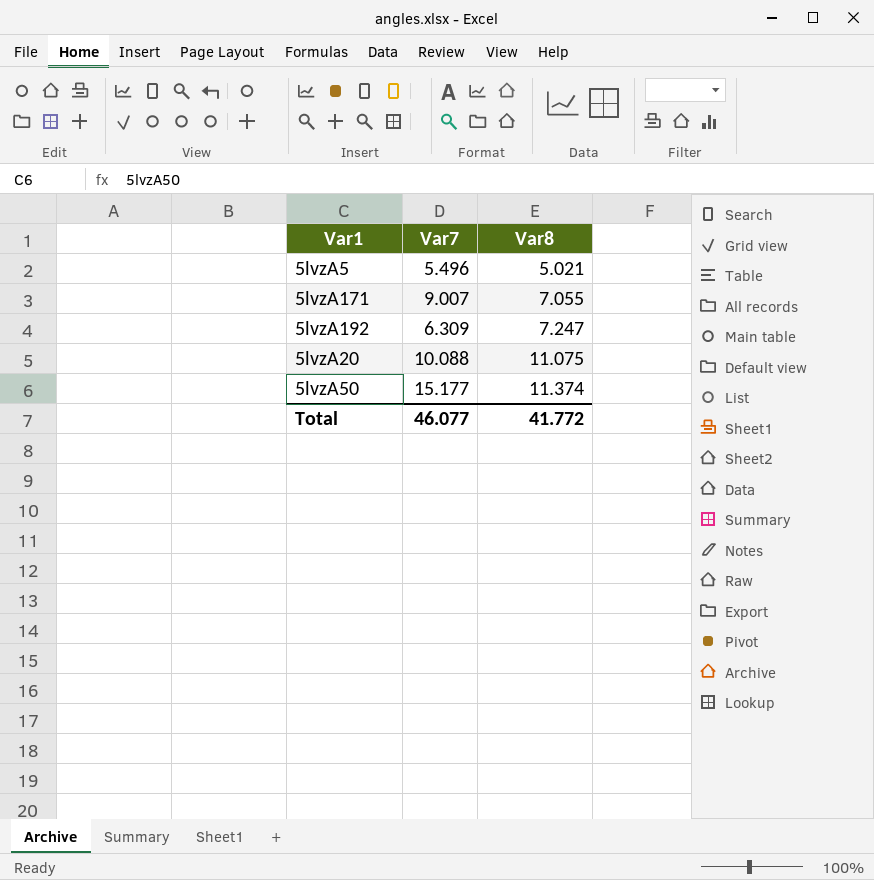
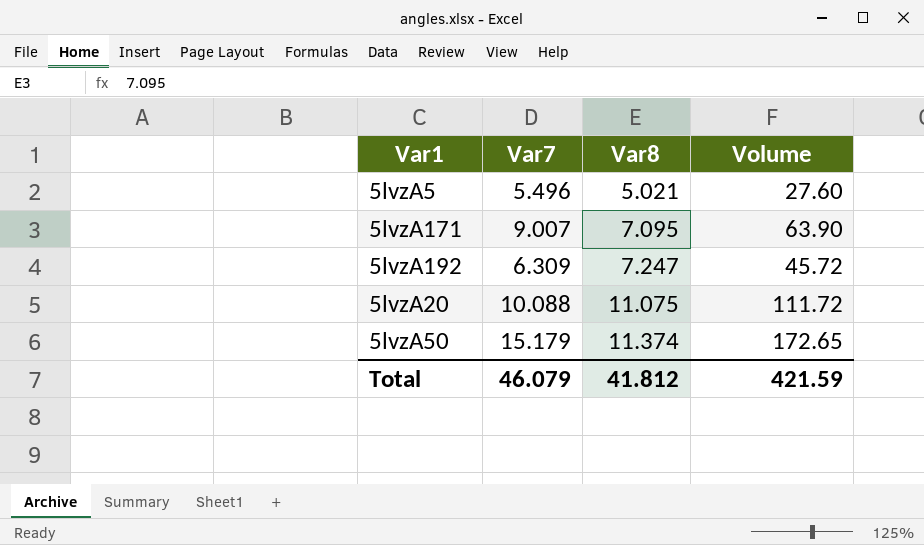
column Volume | formula: none -> [Var7] * [Var8]
5lvzA171 | Var8: 7.055 -> 7.095
5lvzA50 | Var7: 15.177 -> 15.179
Total | Var7: 46.077 -> 46.079
Total | Var8: 41.772 -> 41.812

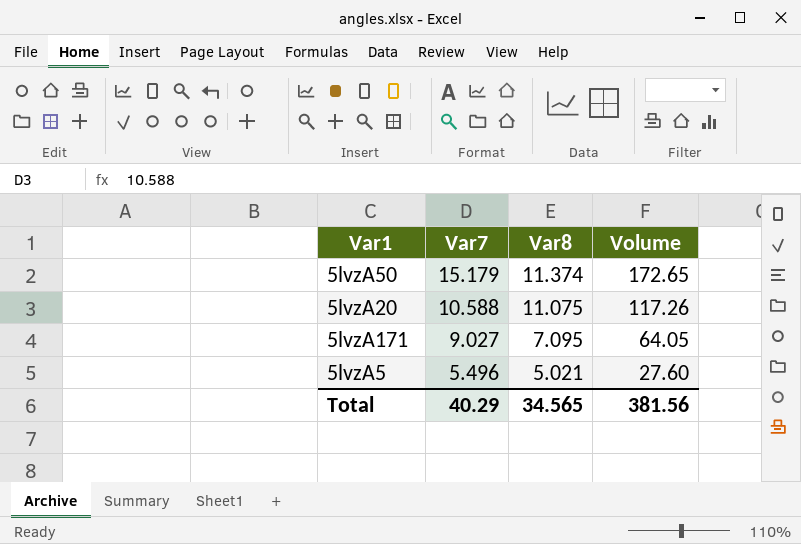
row order: Var8 ascending -> Var7 descending
row 5lvzA192: 6.309 | 7.247 | 45.72 -> none
5lvzA20 | Var7: 10.088 -> 10.588
5lvzA20 | Volume: 111.72 -> 117.26
5lvzA171 | Var7: 9.007 -> 9.027
5lvzA171 | Volume: 63.90 -> 64.05
Total | Var7: 46.079 -> 40.29
Total | Var8: 41.812 -> 34.565
Total | Volume: 421.59 -> 381.56

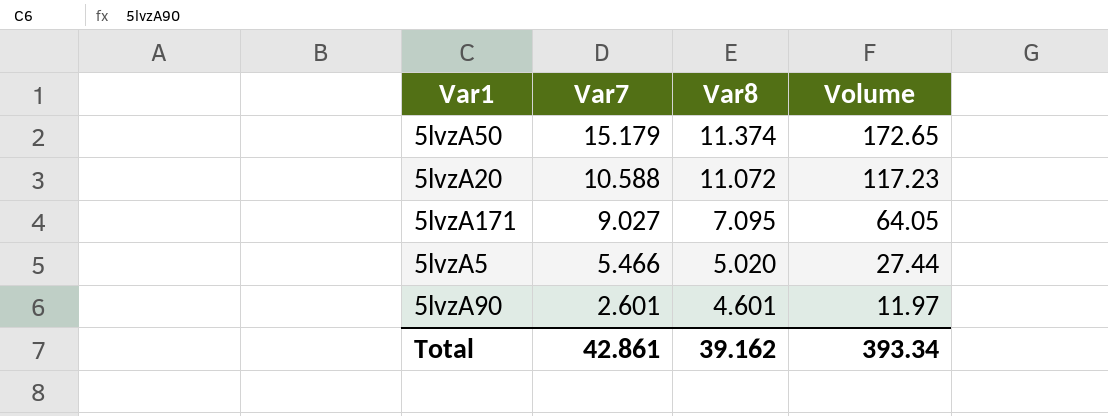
5lvzA20 | Var8: 11.075 -> 11.072
5lvzA20 | Volume: 117.26 -> 117.23
5lvzA5 | Var7: 5.496 -> 5.466
5lvzA5 | Var8: 5.021 -> 5.020
5lvzA5 | Volume: 27.60 -> 27.44
row 5lvzA90: none -> 2.601 | 4.601 | 11.97
Total | Var7: 40.29 -> 42.861
Total | Var8: 34.565 -> 39.162
Total | Volume: 381.56 -> 393.34

